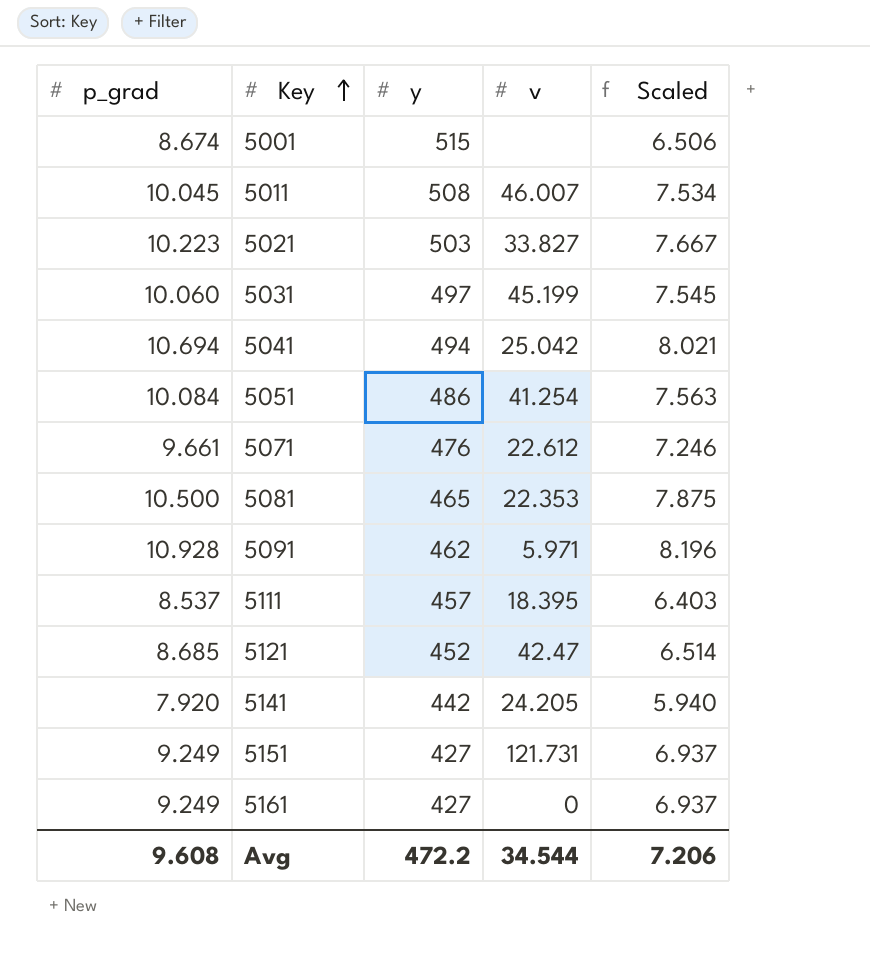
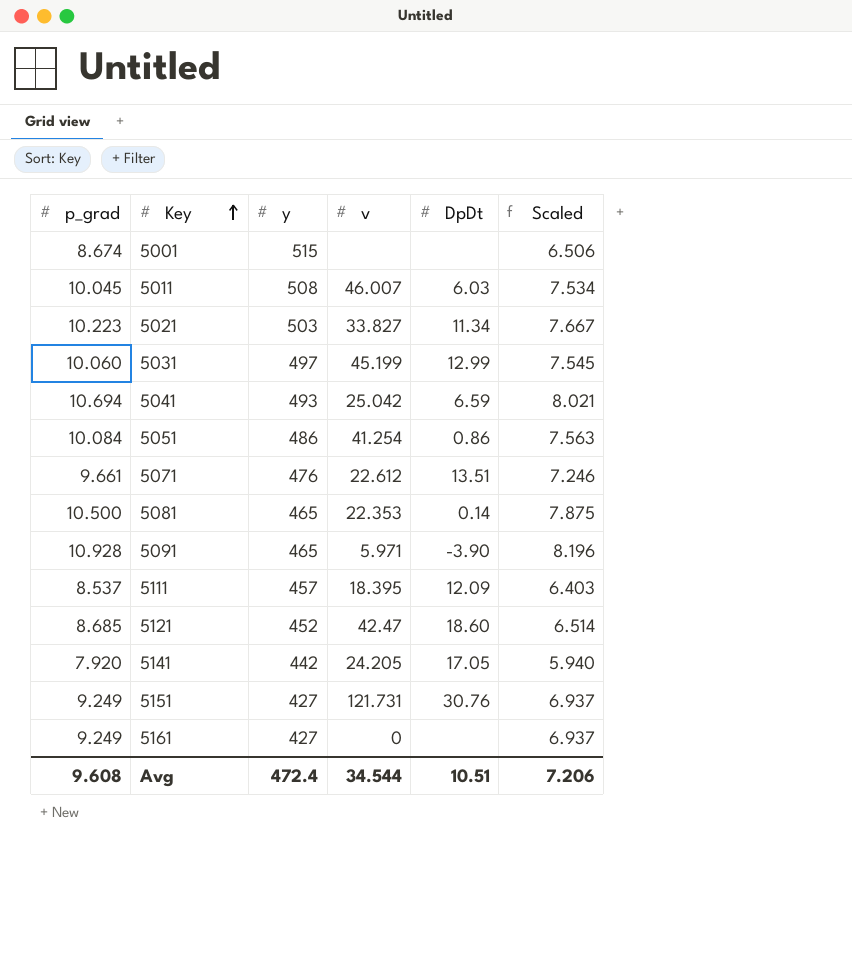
column DpDt | position: none -> 5
5041 | y: 494 -> 493
5091 | y: 462 -> 465
Avg | y: 472.2 -> 472.4

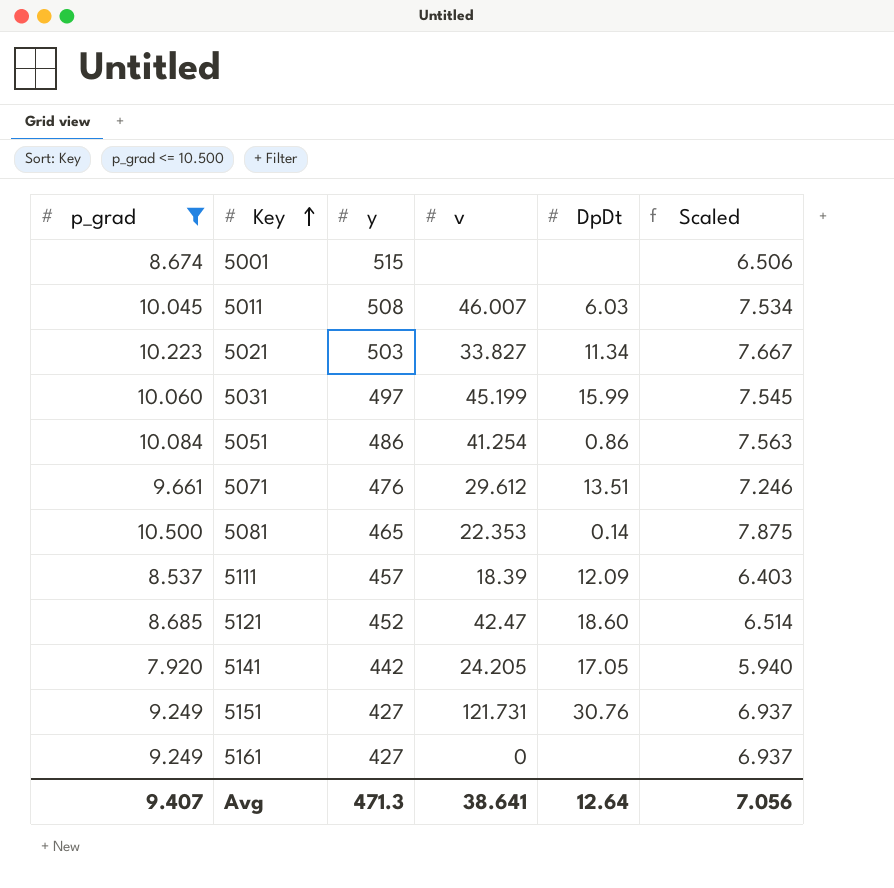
filter: none -> p_grad <= 10.500
5031 | DpDt: 12.99 -> 15.99
5071 | v: 22.612 -> 29.612
5111 | v: 18.395 -> 18.39
Avg | p_grad: 9.608 -> 9.407
Avg | y: 472.4 -> 471.3
Avg | v: 34.544 -> 38.641
Avg | DpDt: 10.51 -> 12.64
Avg | Scaled: 7.206 -> 7.056

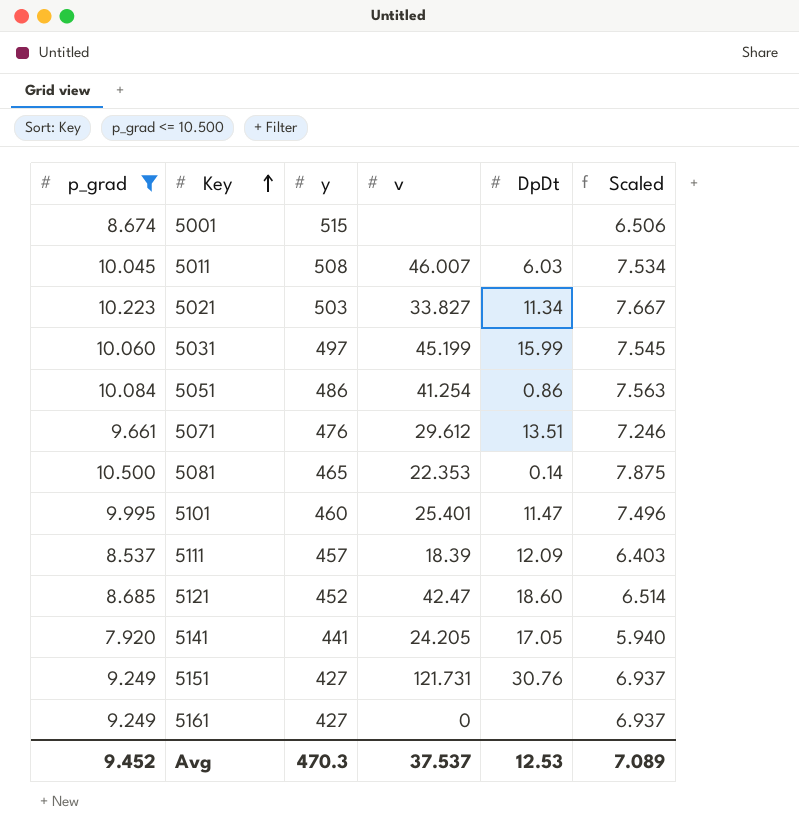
row 5101: none -> 9.995 | 460 | 25.401 | 11.47 | 7.496
5141 | y: 442 -> 441
Avg | p_grad: 9.407 -> 9.452
Avg | y: 471.3 -> 470.3
Avg | v: 38.641 -> 37.537
Avg | DpDt: 12.64 -> 12.53
Avg | Scaled: 7.056 -> 7.089

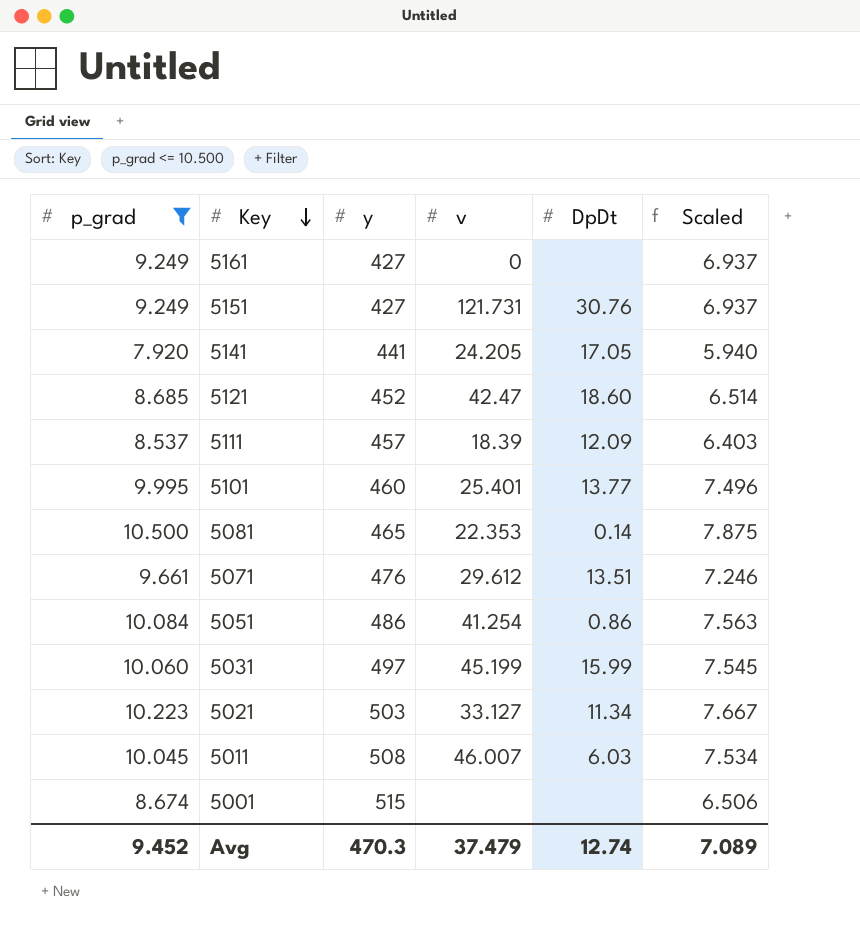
row order: Key ascending -> Key descending
5101 | DpDt: 11.47 -> 13.77
5021 | v: 33.827 -> 33.127
Avg | v: 37.537 -> 37.479
Avg | DpDt: 12.53 -> 12.74

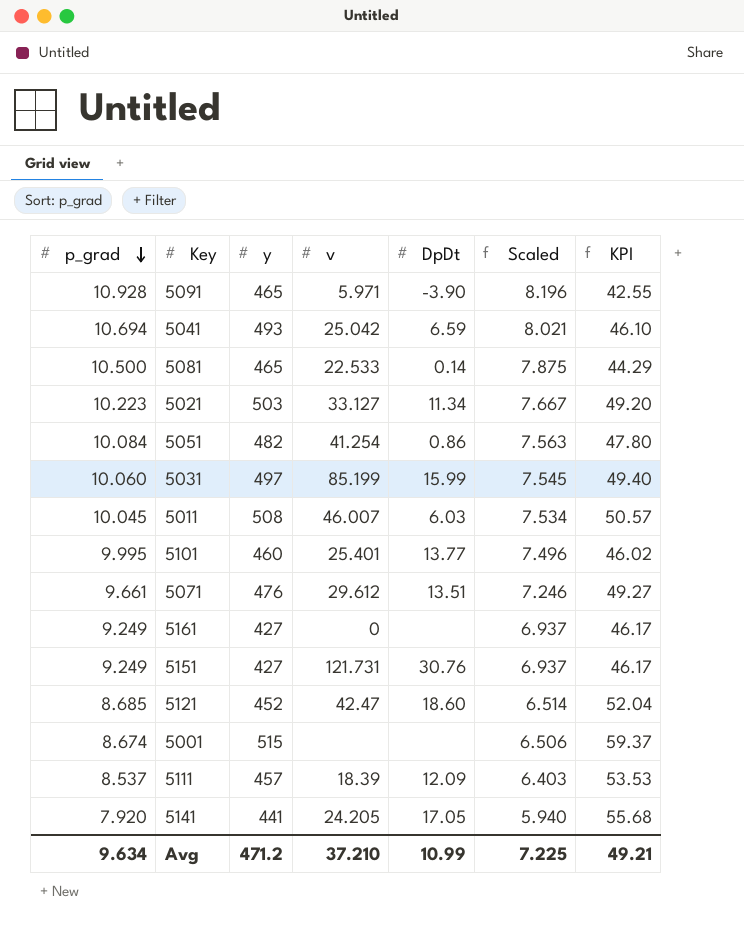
filter: p_grad <= 10.500 -> none
row order: Key descending -> p_grad descending
column KPI | formula: none -> [y] / [p_grad]
5081 | v: 22.353 -> 22.533
5051 | y: 486 -> 482
5031 | v: 45.199 -> 85.199
Avg | p_grad: 9.452 -> 9.634
Avg | y: 470.3 -> 471.2
Avg | v: 37.479 -> 37.210
Avg | DpDt: 12.74 -> 10.99
Avg | Scaled: 7.089 -> 7.225

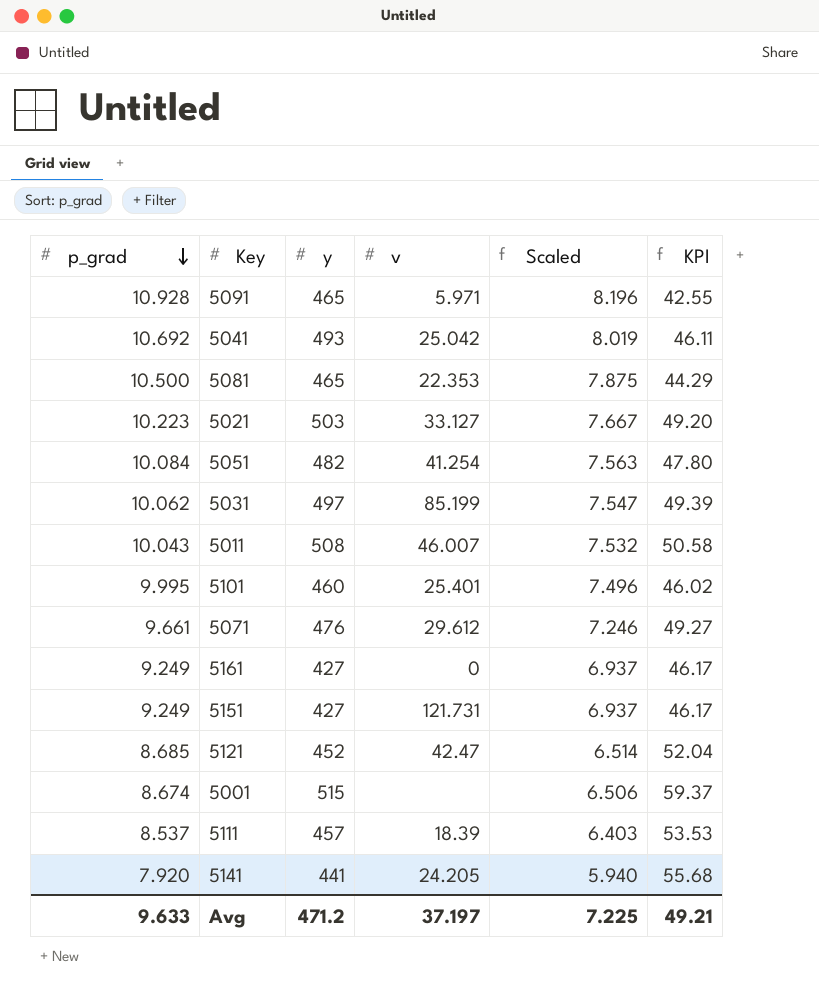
column DpDt | position: 5 -> none
5041 | p_grad: 10.694 -> 10.692
5041 | Scaled: 8.021 -> 8.019
5041 | KPI: 46.10 -> 46.11
5081 | v: 22.533 -> 22.353
5031 | p_grad: 10.060 -> 10.062
5031 | Scaled: 7.545 -> 7.547
5031 | KPI: 49.40 -> 49.39
5011 | p_grad: 10.045 -> 10.043
5011 | Scaled: 7.534 -> 7.532
5011 | KPI: 50.57 -> 50.58
Avg | p_grad: 9.634 -> 9.633
Avg | v: 37.210 -> 37.197

